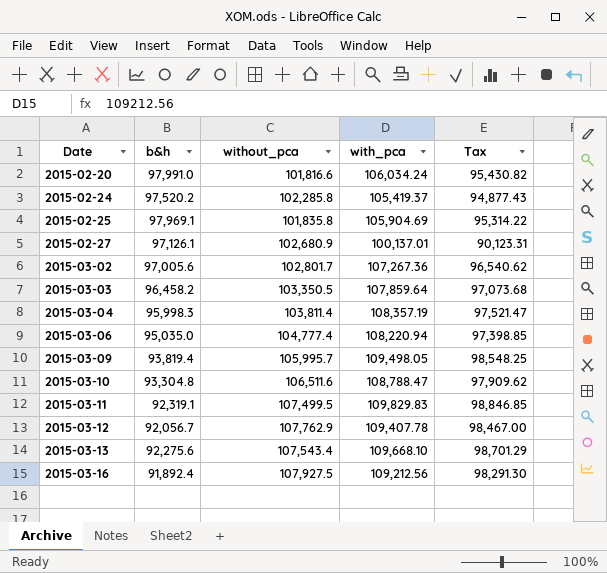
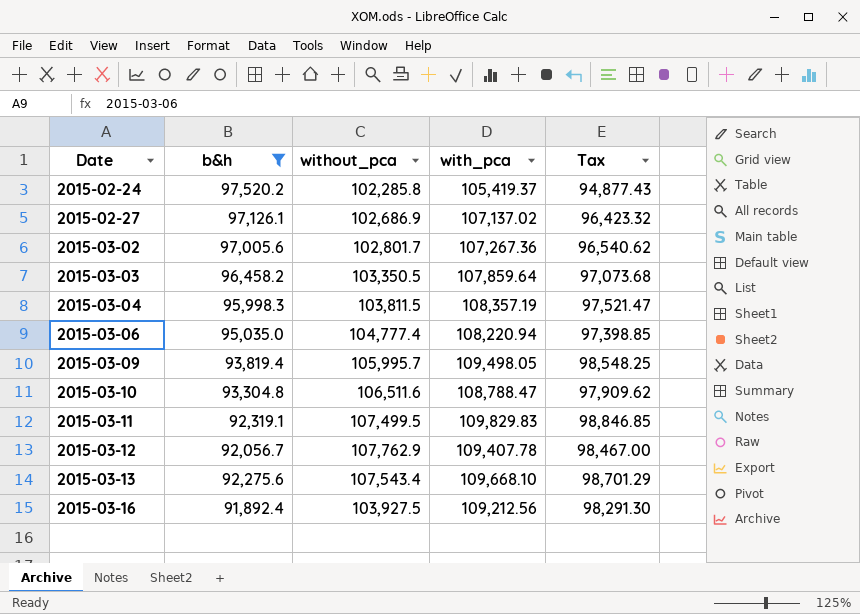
filter: none -> b&h <= 97,520.2
2015-02-27 | without_pca: 102,680.9 -> 102,686.9
2015-02-27 | with_pca: 100,137.01 -> 107,137.02
2015-02-27 | Tax: 90,123.31 -> 96,423.32
2015-03-04 | without_pca: 103,811.4 -> 103,811.5
2015-03-16 | without_pca: 107,927.5 -> 103,927.5

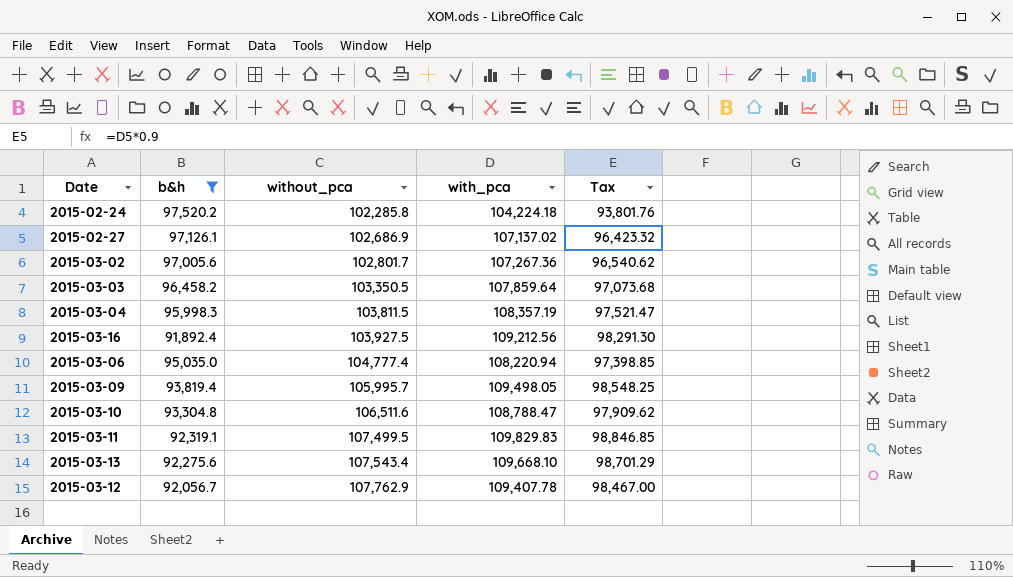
row order: Date ascending -> without_pca ascending
2015-02-24 | with_pca: 105,419.37 -> 104,224.18
2015-02-24 | Tax: 94,877.43 -> 93,801.76

